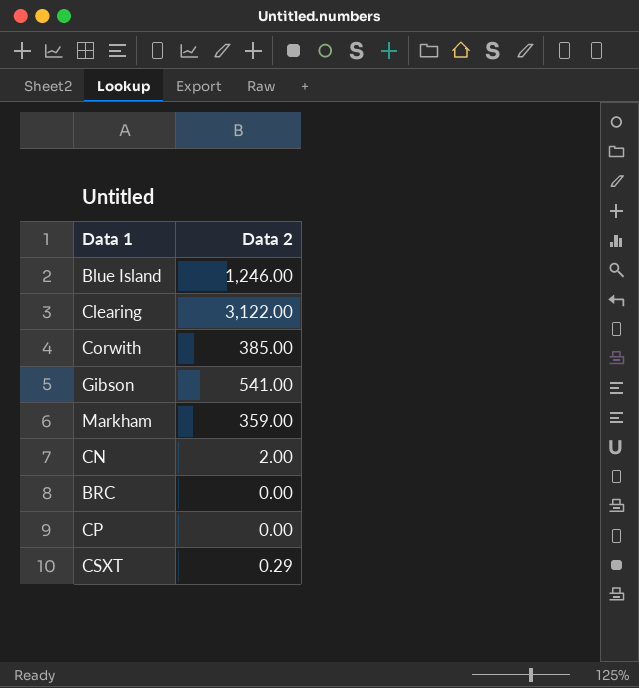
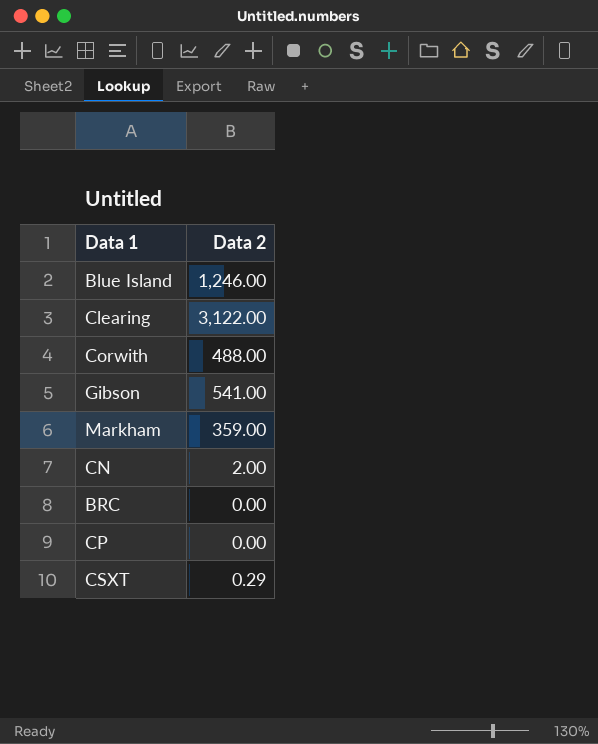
Corwith | Data 2: 385.00 -> 488.00

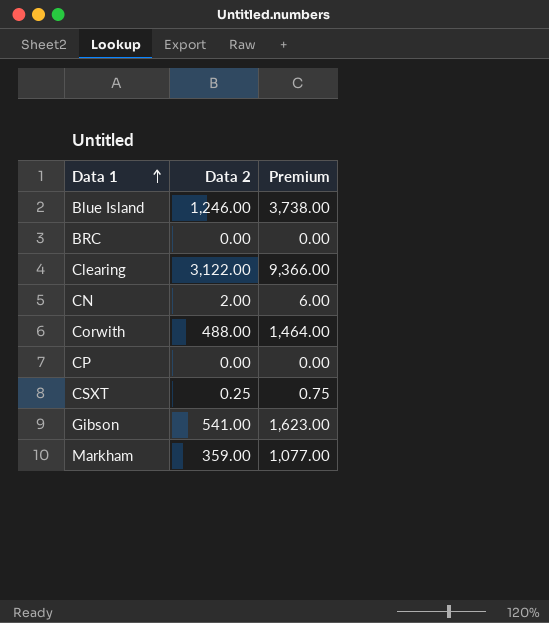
row order: none -> Data 1 ascending
column Premium | formula: none -> [Data 2] * 3
CSXT | Data 2: 0.29 -> 0.25

